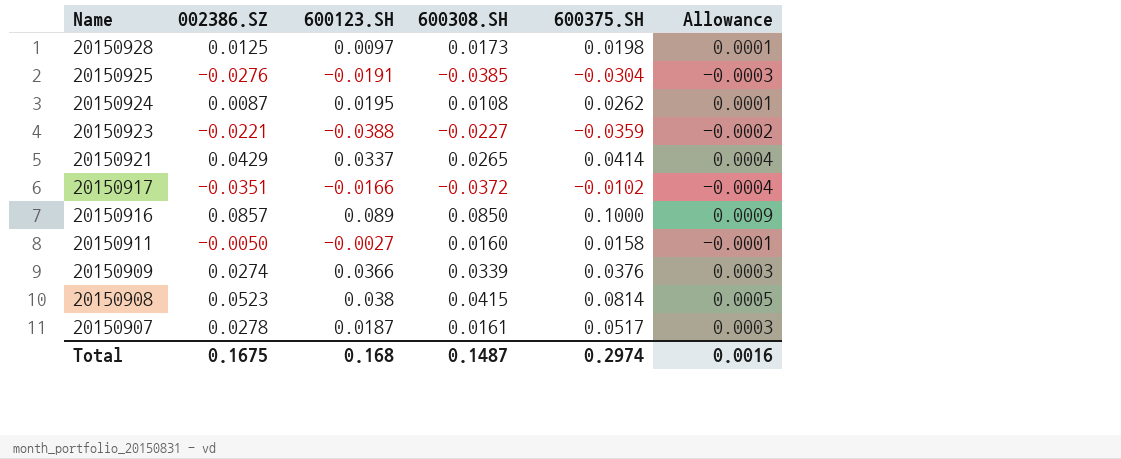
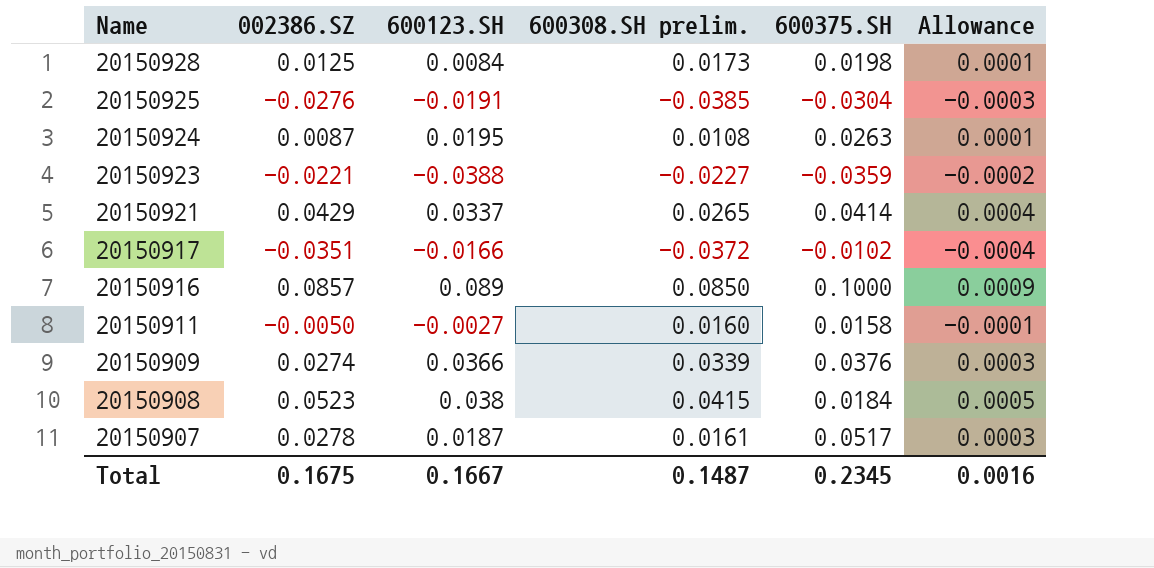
column name: 600308.SH -> 600308.SH prelim.
20150928 | 600123.SH: 0.0097 -> 0.0084
20150924 | 600375.SH: 0.0262 -> 0.0263
20150908 | 600375.SH: 0.0814 -> 0.0184
Total | 600123.SH: 0.168 -> 0.1667
Total | 600375.SH: 0.2974 -> 0.2345

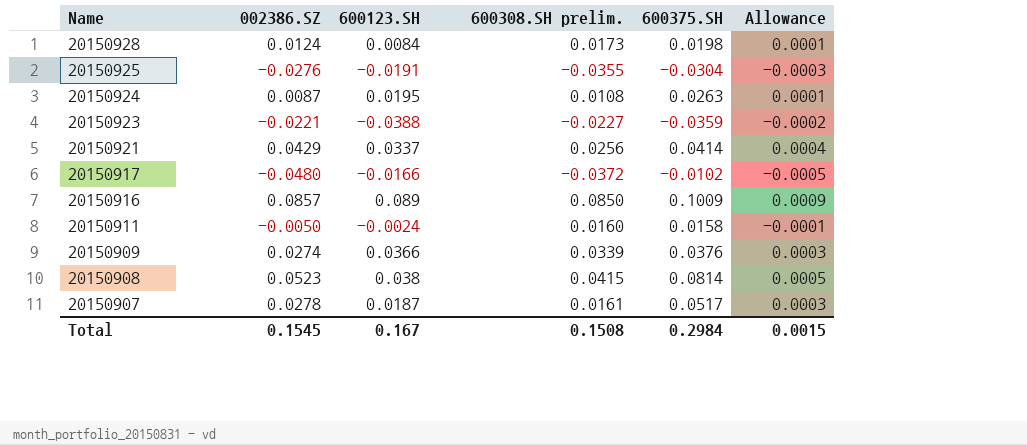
20150928 | 002386.SZ: 0.0125 -> 0.0124
20150925 | 600308.SH prelim.: -0.0385 -> -0.0355
20150921 | 600308.SH prelim.: 0.0265 -> 0.0256
20150917 | 002386.SZ: -0.0351 -> -0.0480
20150917 | Allowance: -0.0004 -> -0.0005
20150916 | 600375.SH: 0.1000 -> 0.1009
20150911 | 600123.SH: -0.0027 -> -0.0024
20150908 | 600375.SH: 0.0184 -> 0.0814
Total | 002386.SZ: 0.1675 -> 0.1545
Total | 600123.SH: 0.1667 -> 0.167
Total | 600308.SH prelim.: 0.1487 -> 0.1508
Total | 600375.SH: 0.2345 -> 0.2984
Total | Allowance: 0.0016 -> 0.0015

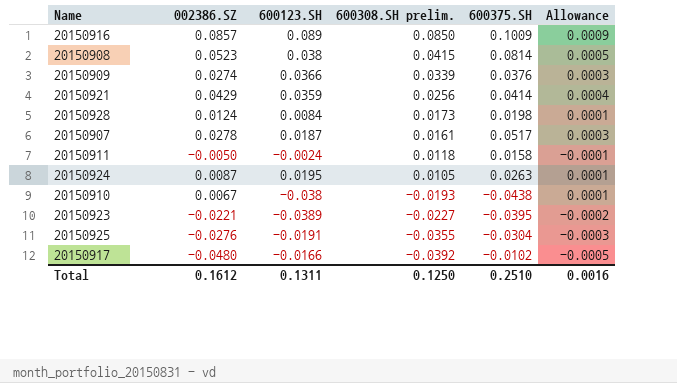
row order: Name descending -> 600308.SH prelim. descending
20150921 | 600123.SH: 0.0337 -> 0.0359
20150911 | 600308.SH prelim.: 0.0160 -> 0.0118
20150924 | 600308.SH prelim.: 0.0108 -> 0.0105
row 20150910: none -> 0.0067 | -0.038 | -0.0193 | -0.0438 | 0.0001
20150923 | 600123.SH: -0.0388 -> -0.0389
20150923 | 600375.SH: -0.0359 -> -0.0395
20150917 | 600308.SH prelim.: -0.0372 -> -0.0392
Total | 002386.SZ: 0.1545 -> 0.1612
Total | 600123.SH: 0.167 -> 0.1311
Total | 600308.SH prelim.: 0.1508 -> 0.1250
Total | 600375.SH: 0.2984 -> 0.2510
Total | Allowance: 0.0015 -> 0.0016

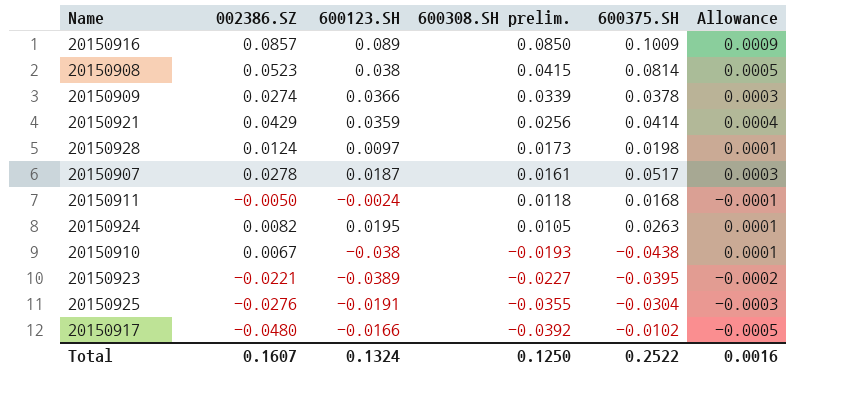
20150909 | 600375.SH: 0.0376 -> 0.0378
20150928 | 600123.SH: 0.0084 -> 0.0097
20150911 | 600375.SH: 0.0158 -> 0.0168
20150924 | 002386.SZ: 0.0087 -> 0.0082
Total | 002386.SZ: 0.1612 -> 0.1607
Total | 600123.SH: 0.1311 -> 0.1324
Total | 600375.SH: 0.2510 -> 0.2522

